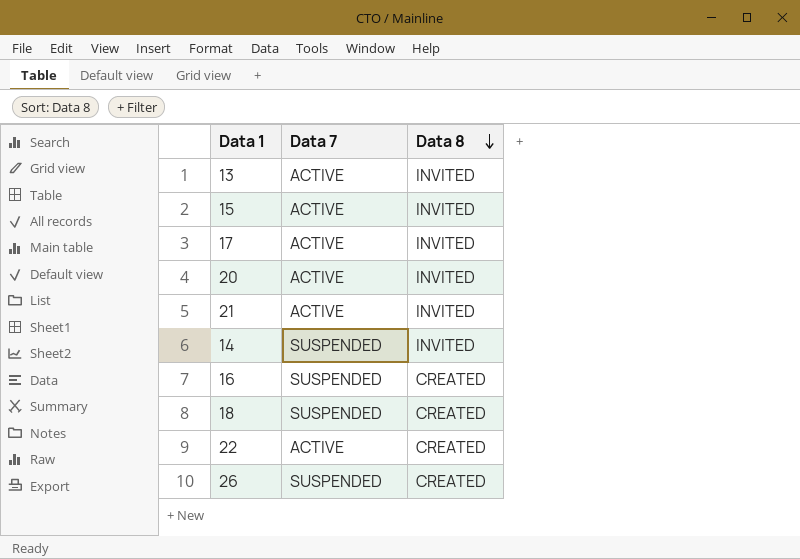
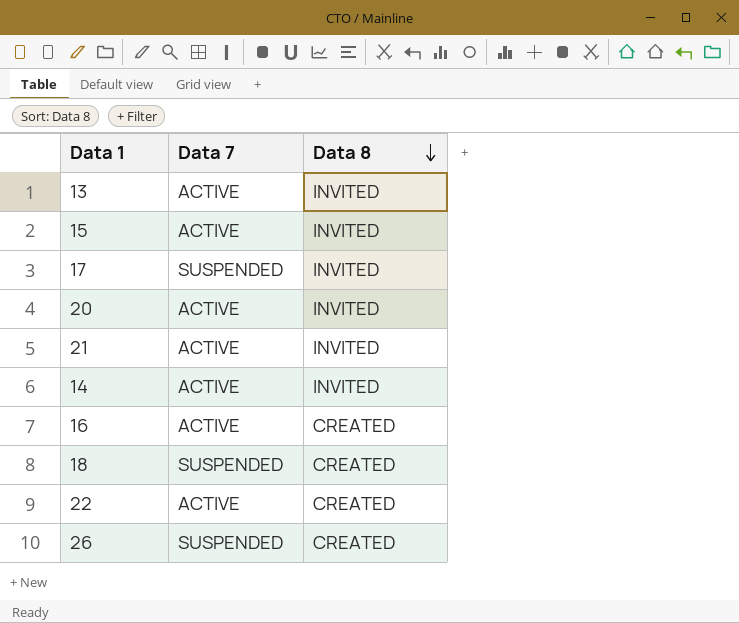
17 | Data 7: ACTIVE -> SUSPENDED
14 | Data 7: SUSPENDED -> ACTIVE
16 | Data 7: SUSPENDED -> ACTIVE

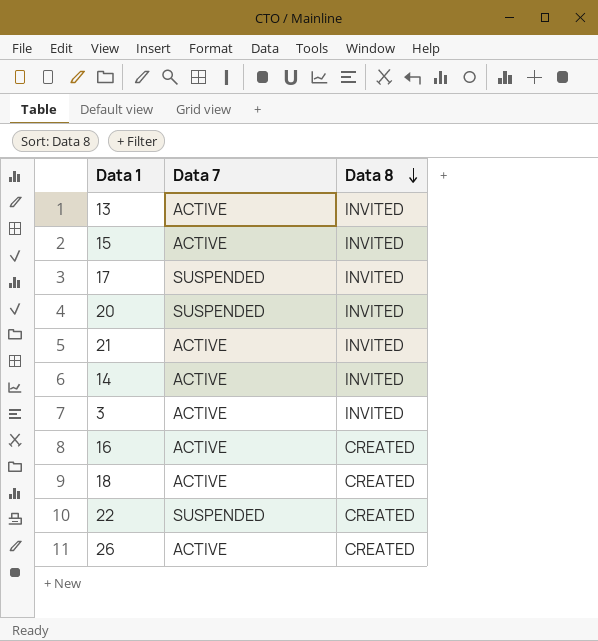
20 | Data 7: ACTIVE -> SUSPENDED
row 3: none -> ACTIVE | INVITED
18 | Data 7: SUSPENDED -> ACTIVE
22 | Data 7: ACTIVE -> SUSPENDED
26 | Data 7: SUSPENDED -> ACTIVE

